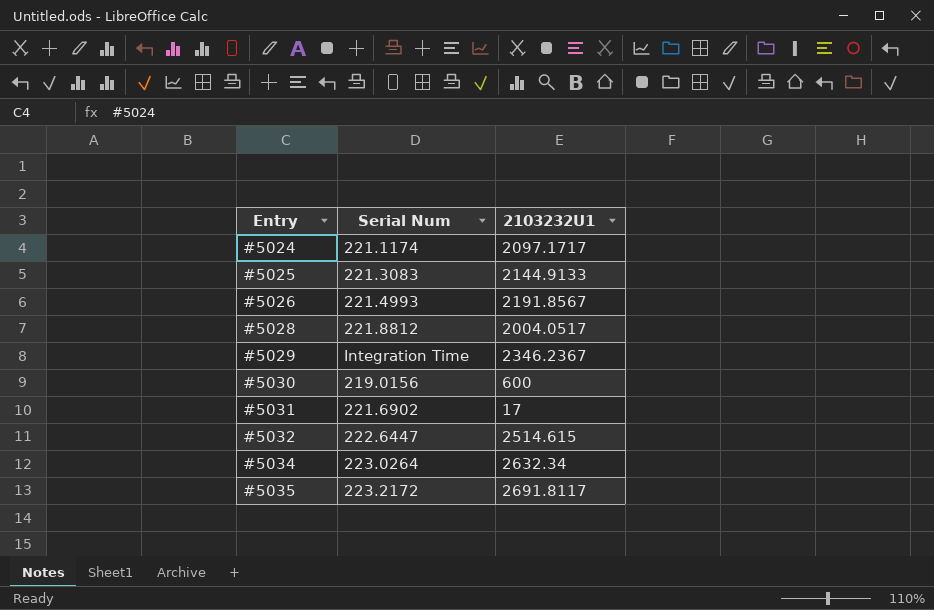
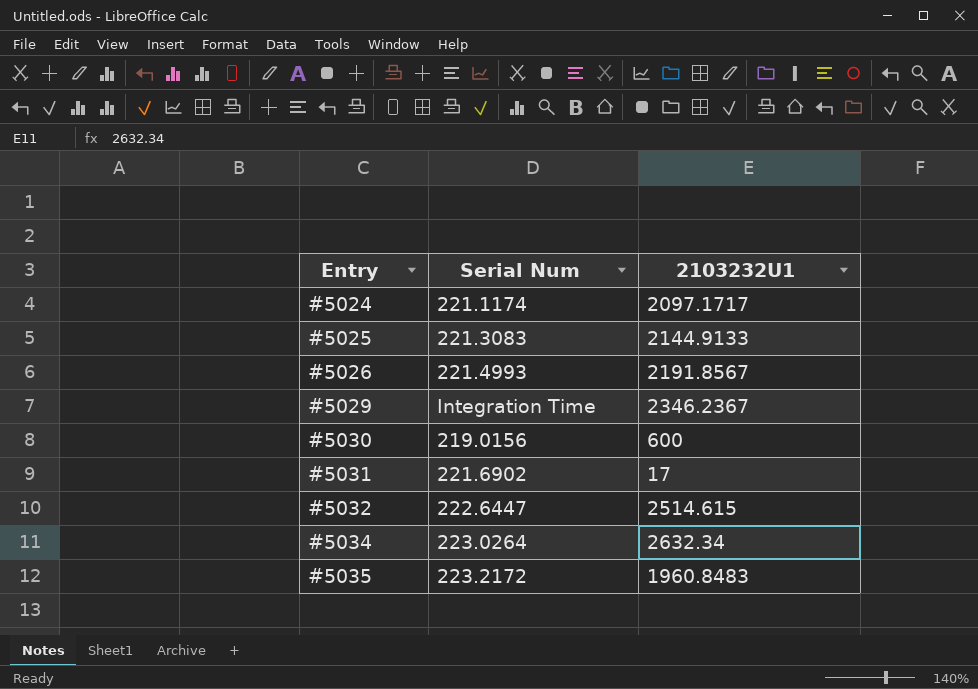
row #5028: 221.8812 | 2004.0517 -> none
#5035 | 2103232U1: 2691.8117 -> 1960.8483

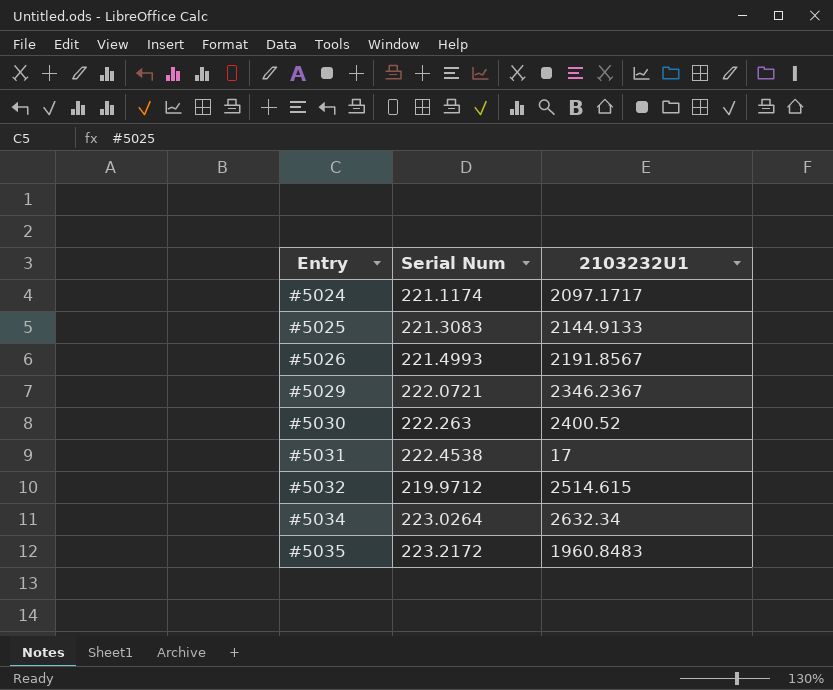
#5029 | Serial Num: Integration Time -> 222.0721
#5030 | Serial Num: 219.0156 -> 222.263
#5030 | 2103232U1: 600 -> 2400.52
#5031 | Serial Num: 221.6902 -> 222.4538
#5032 | Serial Num: 222.6447 -> 219.9712

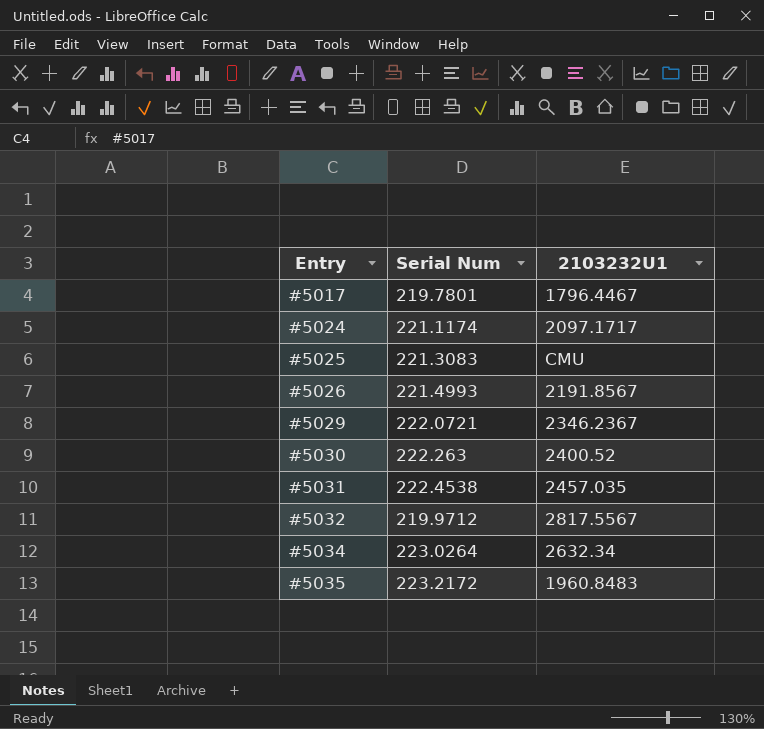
row #5017: none -> 219.7801 | 1796.4467
#5025 | 2103232U1: 2144.9133 -> CMU
#5031 | 2103232U1: 17 -> 2457.035
#5032 | 2103232U1: 2514.615 -> 2817.5567

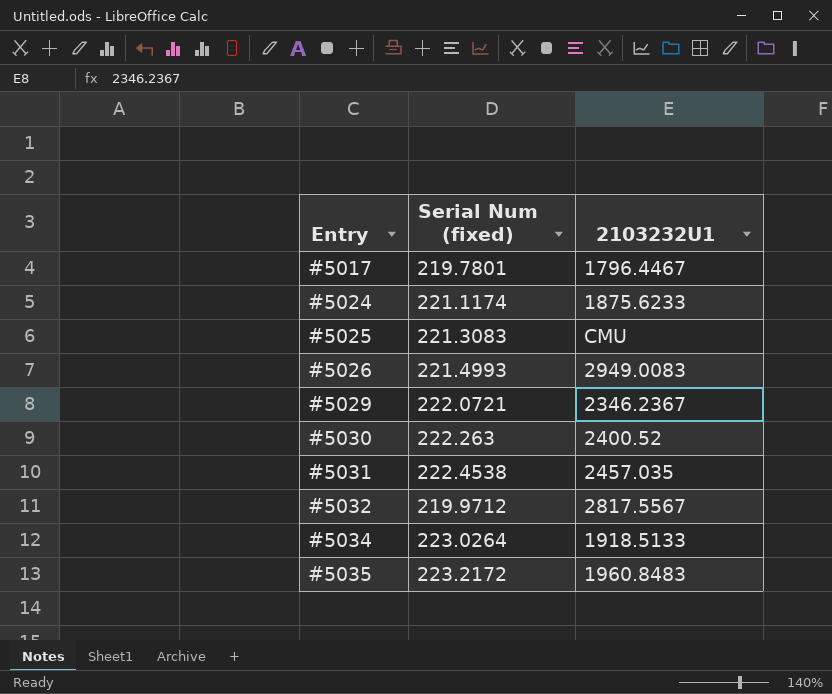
column name: Serial Num -> Serial Num (fixed)
#5024 | 2103232U1: 2097.1717 -> 1875.6233
#5026 | 2103232U1: 2191.8567 -> 2949.0083
#5034 | 2103232U1: 2632.34 -> 1918.5133

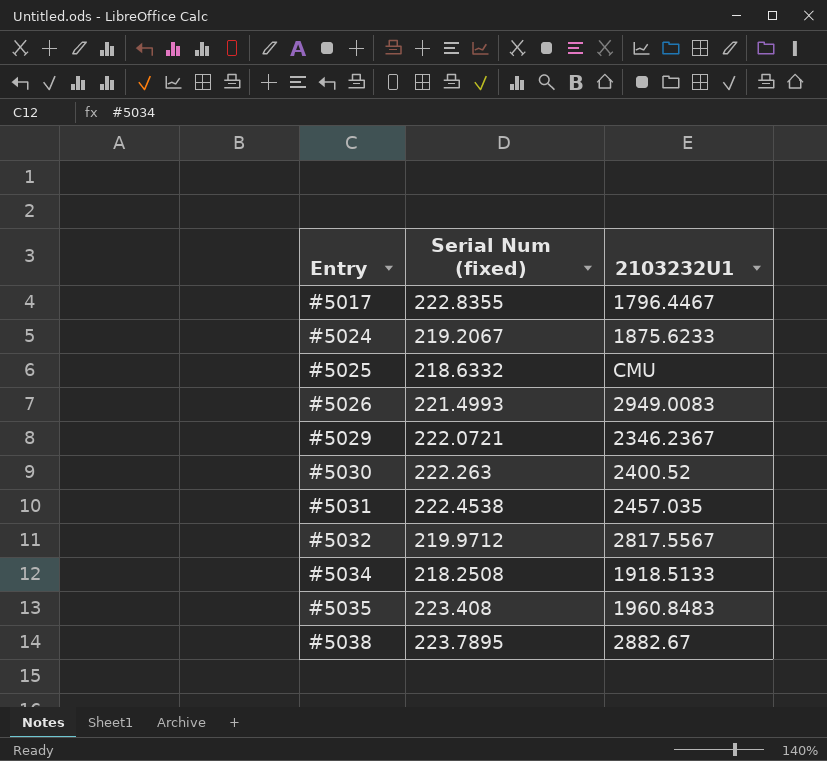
#5017 | Serial Num (fixed): 219.7801 -> 222.8355
#5024 | Serial Num (fixed): 221.1174 -> 219.2067
#5025 | Serial Num (fixed): 221.3083 -> 218.6332
#5034 | Serial Num (fixed): 223.0264 -> 218.2508
#5035 | Serial Num (fixed): 223.2172 -> 223.408
row #5038: none -> 223.7895 | 2882.67

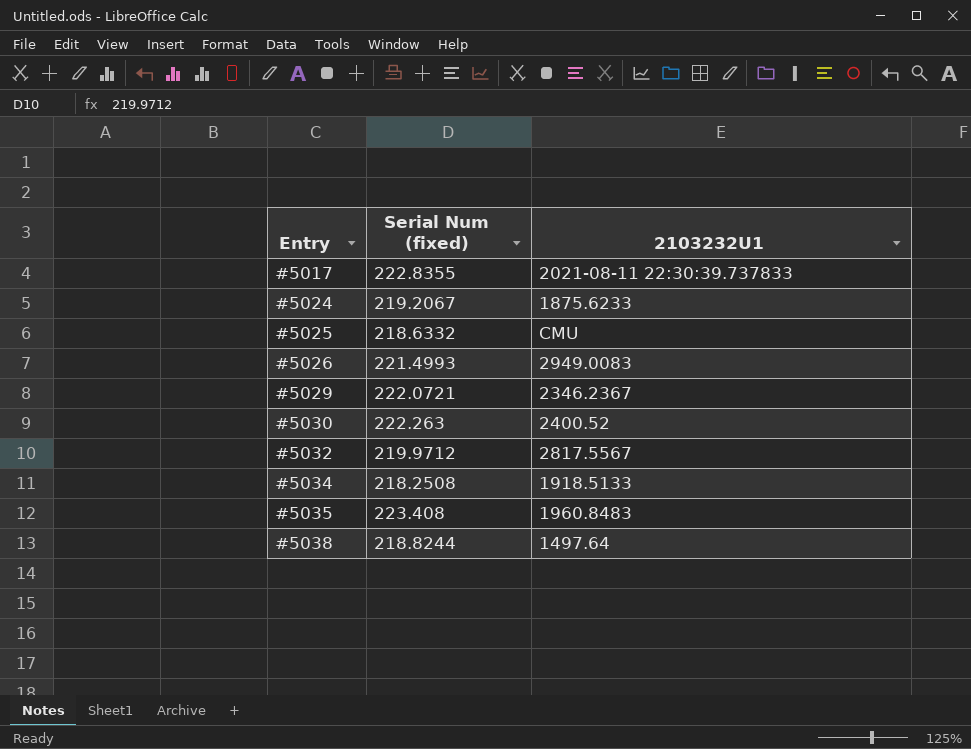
row #5031: 222.4538 | 2457.035 -> none
#5017 | 2103232U1: 1796.4467 -> 2021-08-11 22:30:39.737833
#5038 | Serial Num (fixed): 223.7895 -> 218.8244
#5038 | 2103232U1: 2882.67 -> 1497.64

